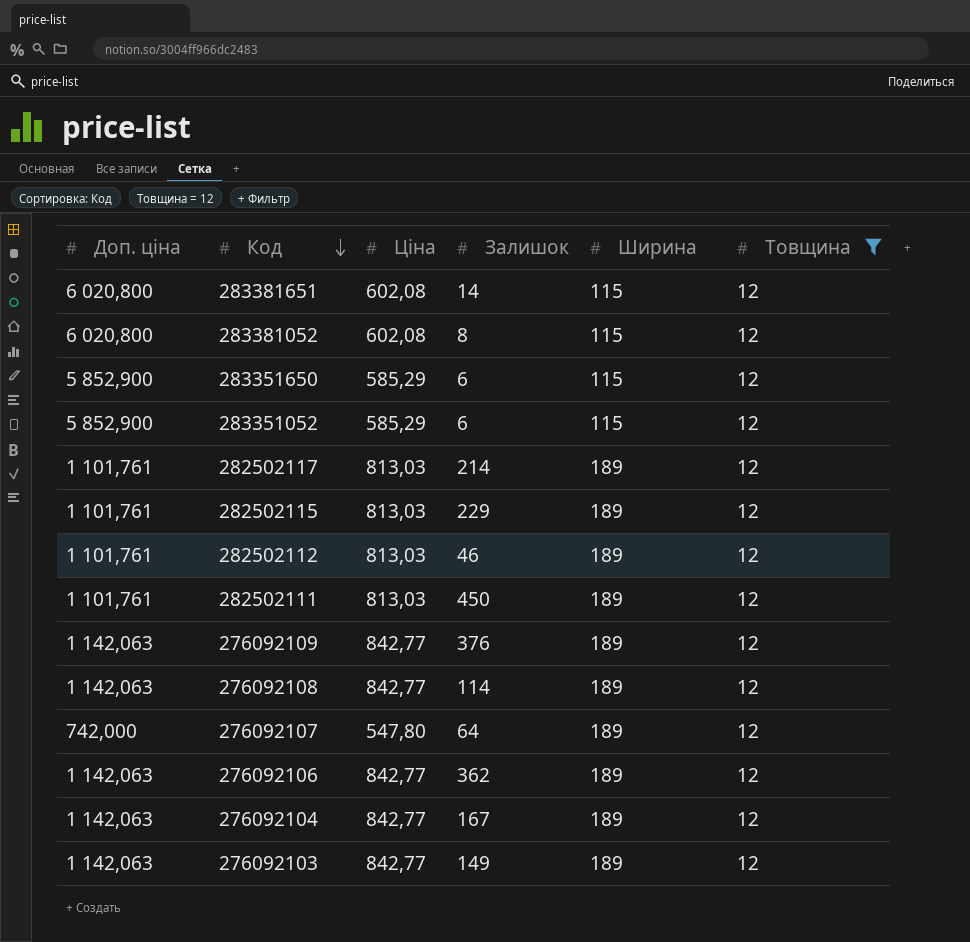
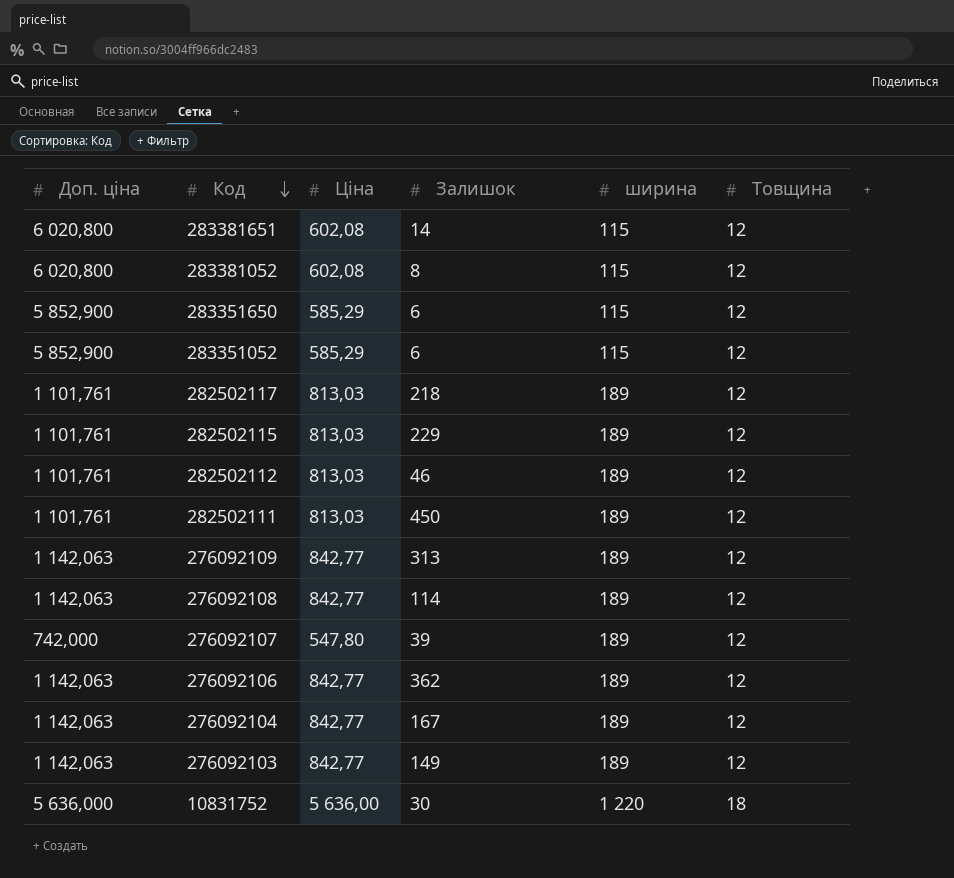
filter: Товщина = 12 -> none
column name: Ширина -> ширина
282502117 | Залишок: 214 -> 218
276092109 | Залишок: 376 -> 313
276092107 | Залишок: 64 -> 39

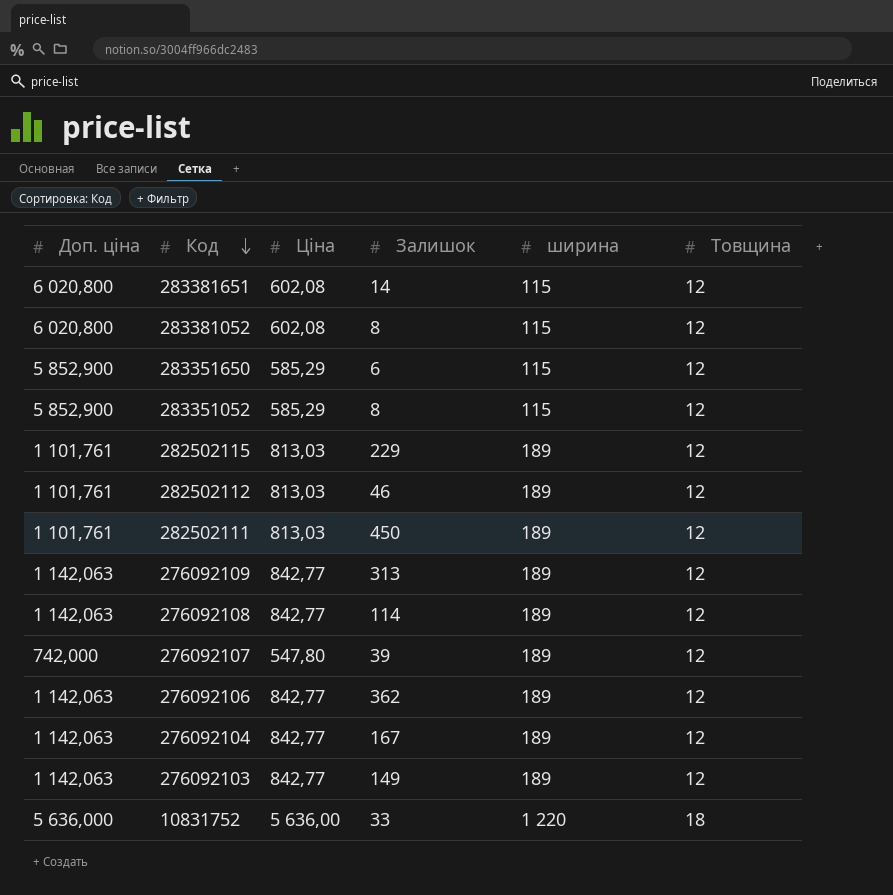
row 282502117: 1 101,761 | 813,03 | 218 | 189 | 12 -> none
283351052 | Залишок: 6 -> 8
10831752 | Залишок: 30 -> 33

